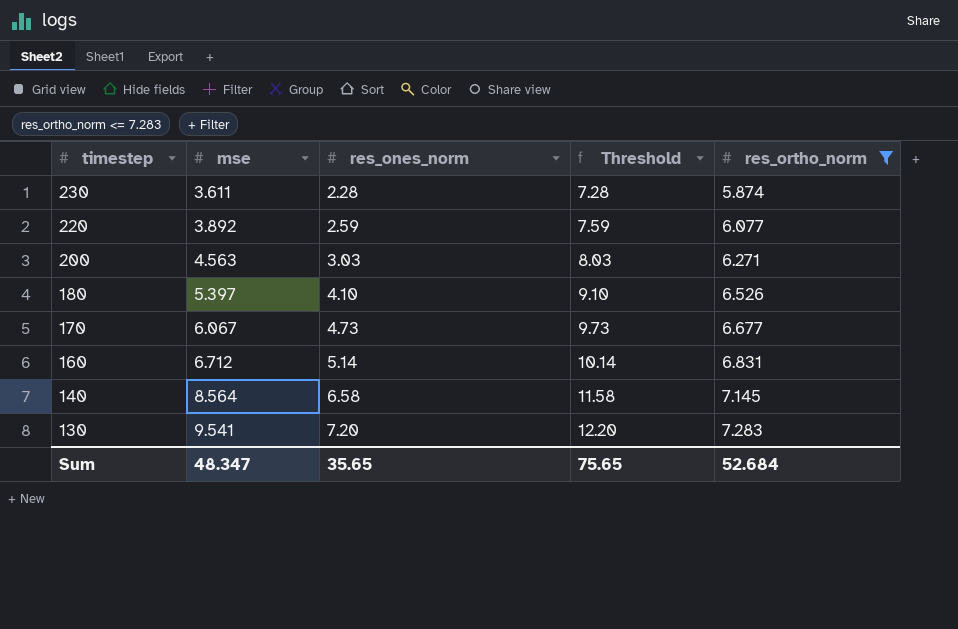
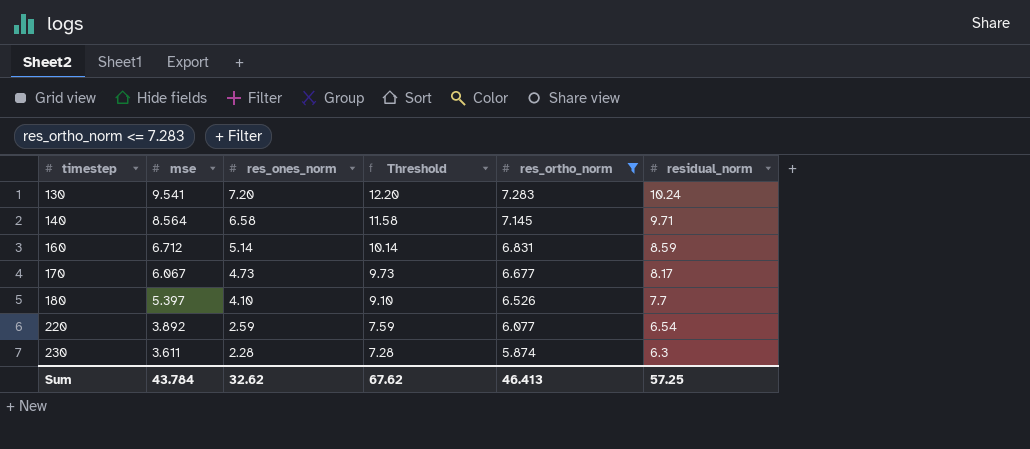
row order: timestep descending -> timestep ascending
column residual_norm | position: none -> 6
row 200: 4.563 | 3.03 | 8.03 | 6.271 -> none
Sum | mse: 48.347 -> 43.784
Sum | res_ones_norm: 35.65 -> 32.62
Sum | Threshold: 75.65 -> 67.62
Sum | res_ortho_norm: 52.684 -> 46.413

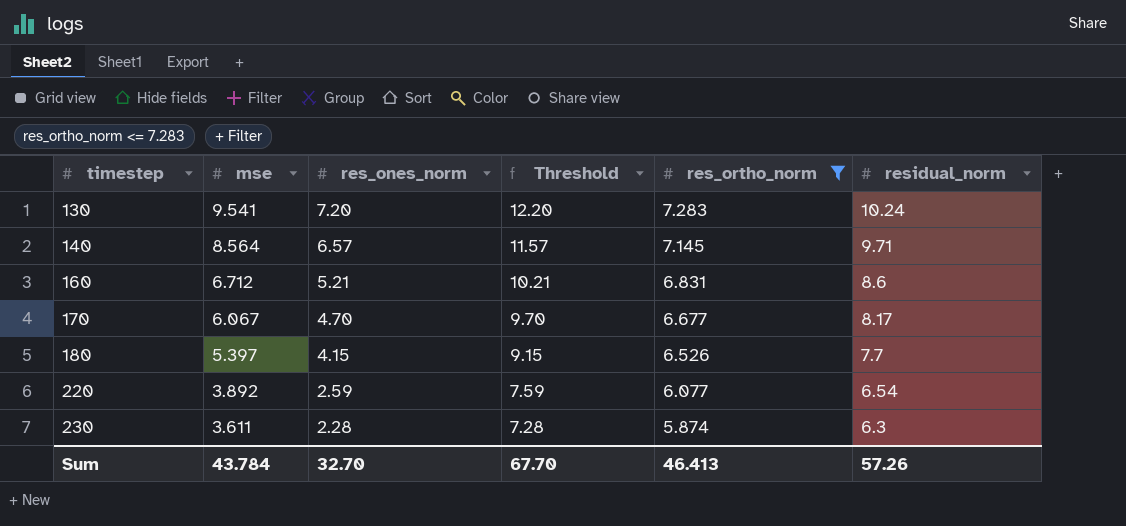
140 | res_ones_norm: 6.58 -> 6.57
140 | Threshold: 11.58 -> 11.57
160 | res_ones_norm: 5.14 -> 5.21
160 | Threshold: 10.14 -> 10.21
160 | residual_norm: 8.59 -> 8.6
170 | res_ones_norm: 4.73 -> 4.70
170 | Threshold: 9.73 -> 9.70
180 | res_ones_norm: 4.10 -> 4.15
180 | Threshold: 9.10 -> 9.15
Sum | res_ones_norm: 32.62 -> 32.70
Sum | Threshold: 67.62 -> 67.70
Sum | residual_norm: 57.25 -> 57.26

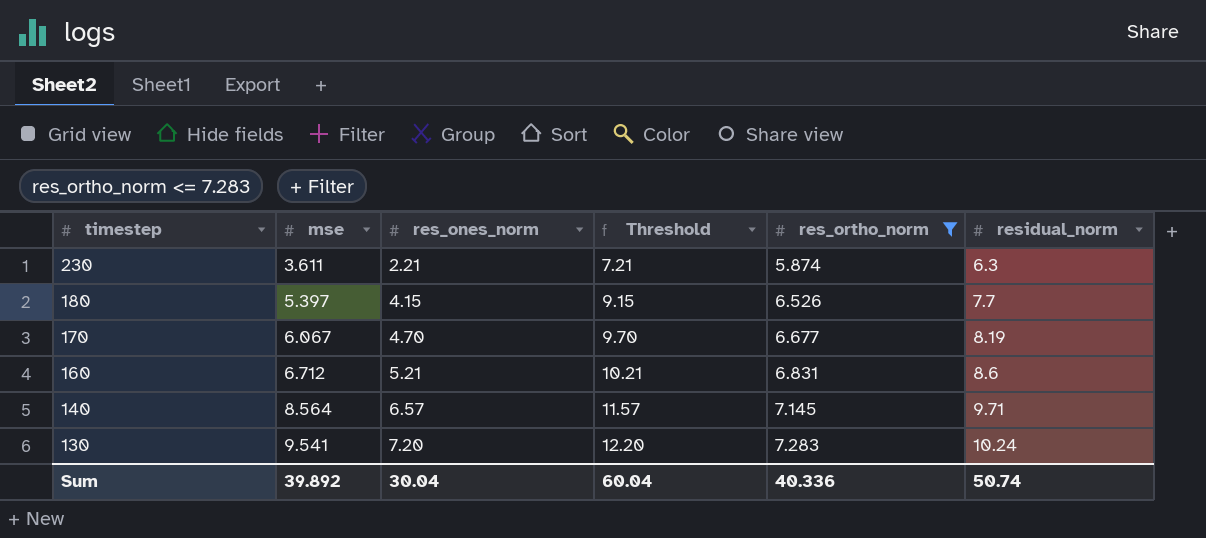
row order: timestep ascending -> timestep descending
row 220: 3.892 | 2.59 | 7.59 | 6.077 | 6.54 -> none
230 | res_ones_norm: 2.28 -> 2.21
230 | Threshold: 7.28 -> 7.21
170 | residual_norm: 8.17 -> 8.19
Sum | mse: 43.784 -> 39.892
Sum | res_ones_norm: 32.70 -> 30.04
Sum | Threshold: 67.70 -> 60.04
Sum | res_ortho_norm: 46.413 -> 40.336
Sum | residual_norm: 57.26 -> 50.74

